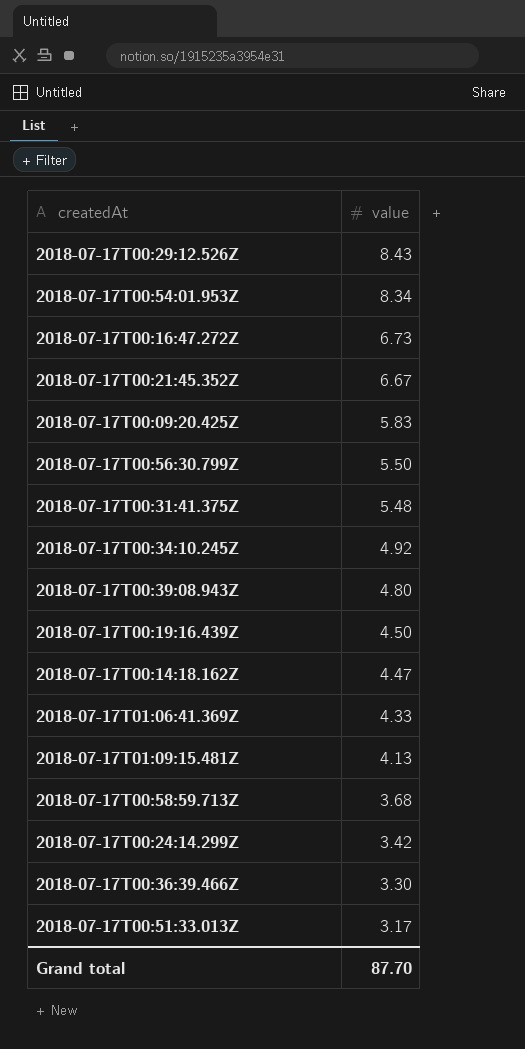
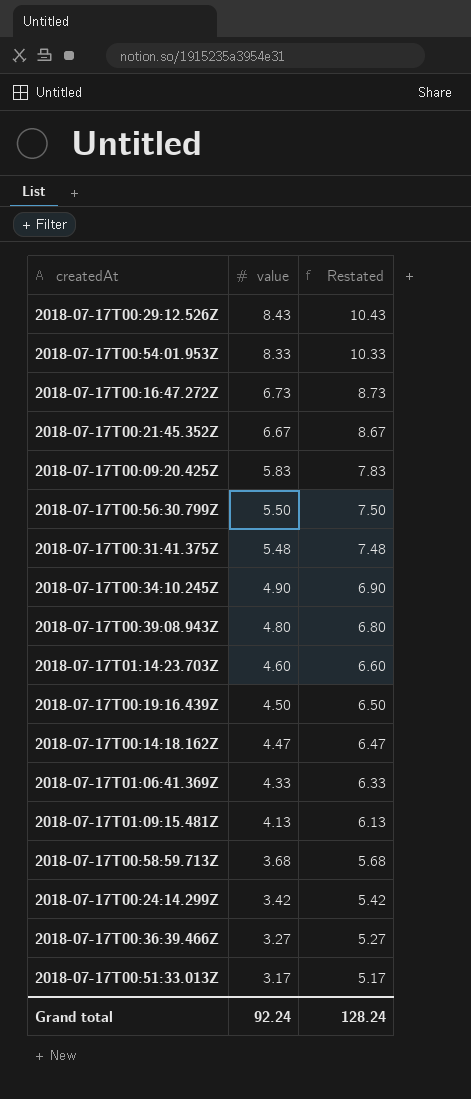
column Restated | formula: none -> [value] + 2
2018-07-17T00:54:01.953Z | value: 8.34 -> 8.33
2018-07-17T00:34:10.245Z | value: 4.92 -> 4.90
row 2018-07-17T01:14:23.703Z: none -> 4.60 | 6.60
2018-07-17T00:36:39.466Z | value: 3.30 -> 3.27
Grand total | value: 87.70 -> 92.24

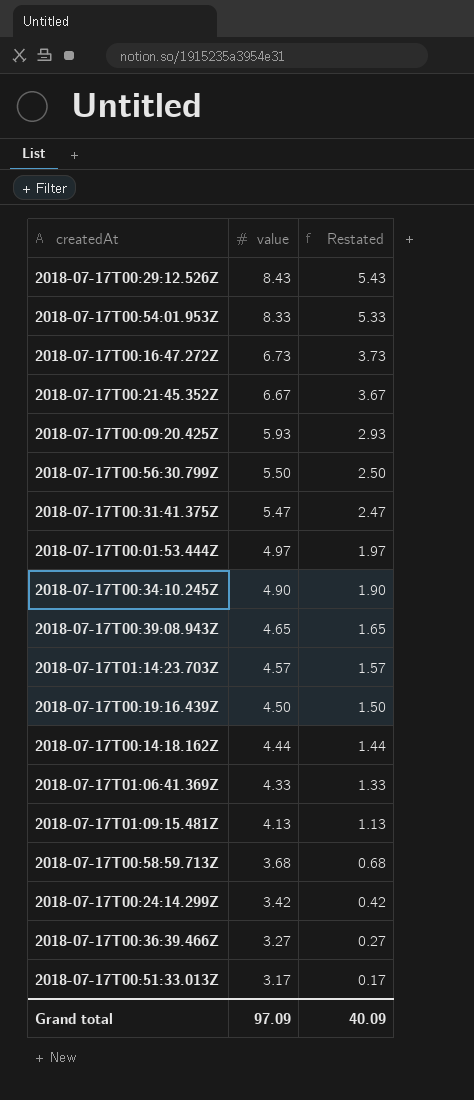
column Restated | formula: [value] + 2 -> [value] - 3
2018-07-17T00:09:20.425Z | value: 5.83 -> 5.93
2018-07-17T00:31:41.375Z | value: 5.48 -> 5.47
row 2018-07-17T00:01:53.444Z: none -> 4.97 | 1.97
2018-07-17T00:39:08.943Z | value: 4.80 -> 4.65
2018-07-17T01:14:23.703Z | value: 4.60 -> 4.57
2018-07-17T00:14:18.162Z | value: 4.47 -> 4.44
Grand total | value: 92.24 -> 97.09
Grand total | Restated: 128.24 -> 40.09

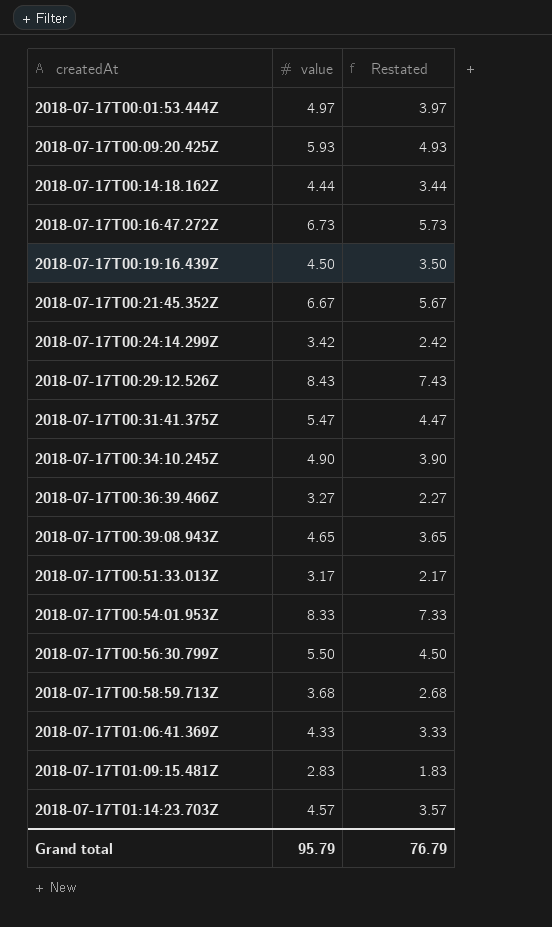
row order: value descending -> createdAt ascending
column Restated | formula: [value] - 3 -> [value] - 1
2018-07-17T01:09:15.481Z | value: 4.13 -> 2.83
Grand total | value: 97.09 -> 95.79
Grand total | Restated: 40.09 -> 76.79

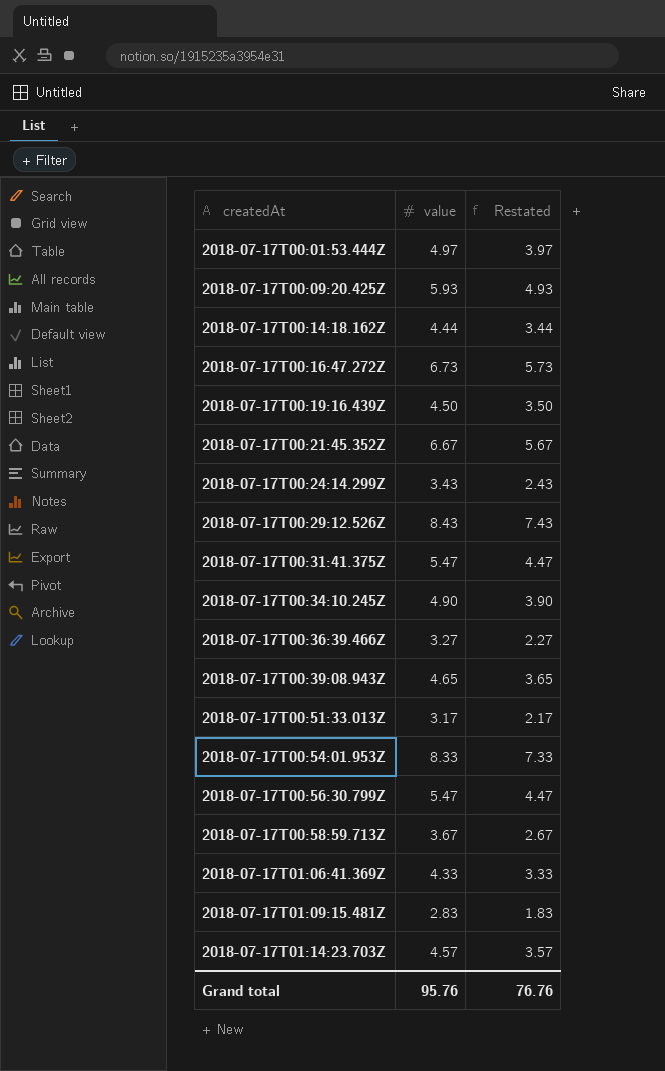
2018-07-17T00:24:14.299Z | value: 3.42 -> 3.43
2018-07-17T00:24:14.299Z | Restated: 2.42 -> 2.43
2018-07-17T00:56:30.799Z | value: 5.50 -> 5.47
2018-07-17T00:56:30.799Z | Restated: 4.50 -> 4.47
2018-07-17T00:58:59.713Z | value: 3.68 -> 3.67
2018-07-17T00:58:59.713Z | Restated: 2.68 -> 2.67
Grand total | value: 95.79 -> 95.76
Grand total | Restated: 76.79 -> 76.76

